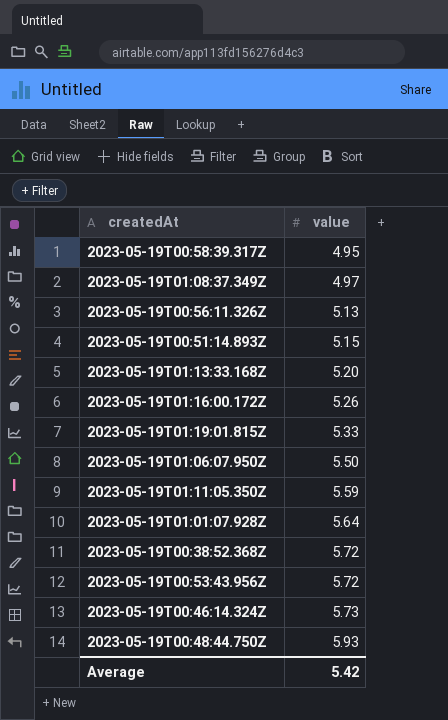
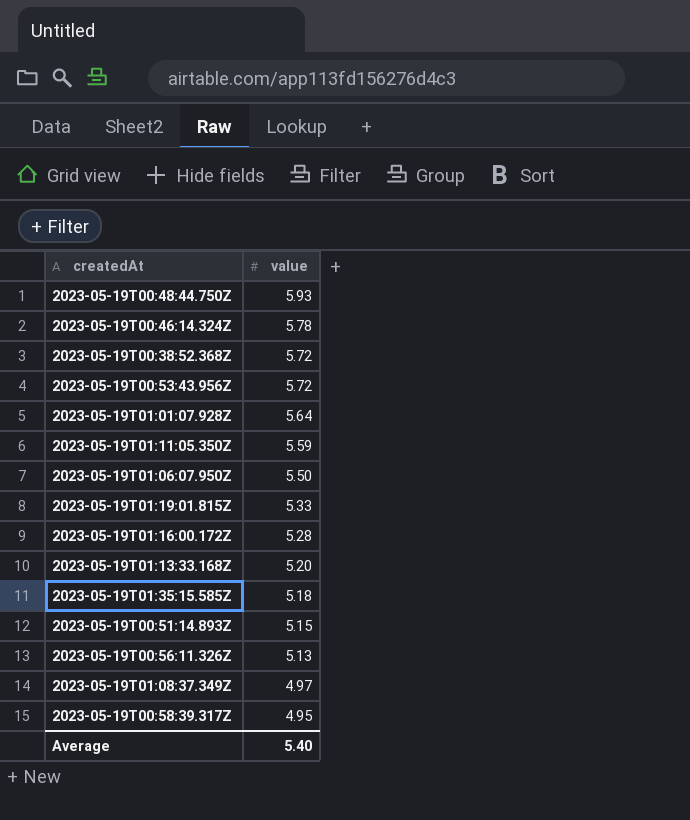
row order: value ascending -> value descending
2023-05-19T00:46:14.324Z | value: 5.73 -> 5.78
2023-05-19T01:16:00.172Z | value: 5.26 -> 5.28
row 2023-05-19T01:35:15.585Z: none -> 5.18
Average | value: 5.42 -> 5.40

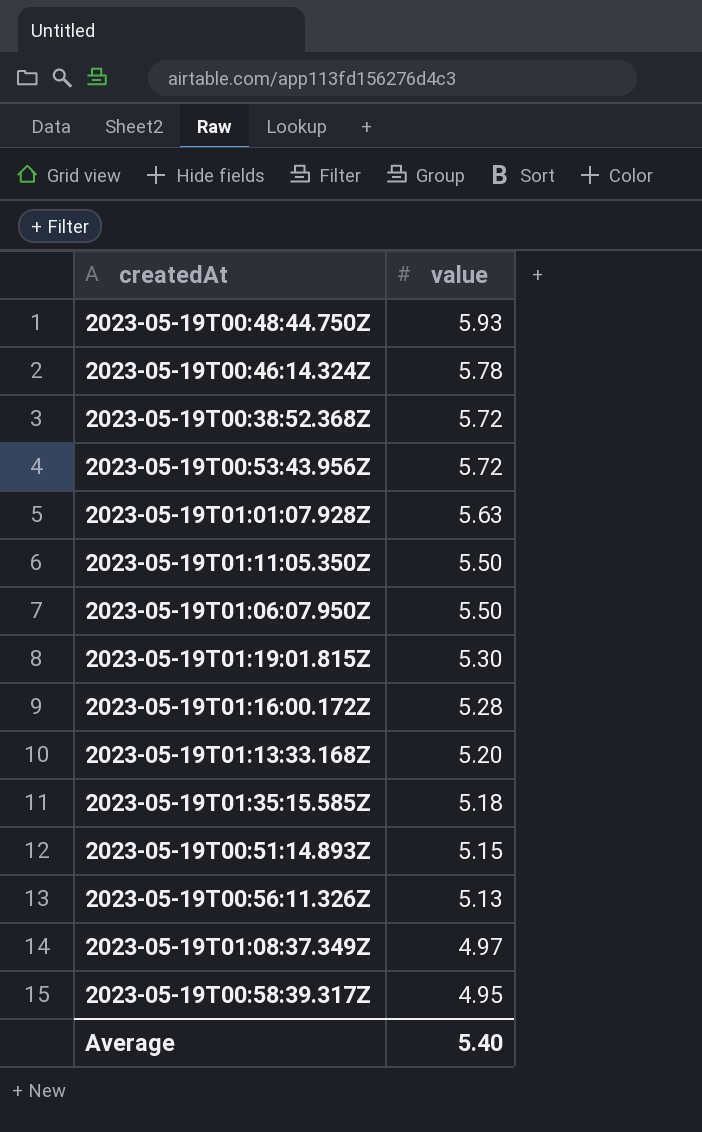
2023-05-19T01:01:07.928Z | value: 5.64 -> 5.63
2023-05-19T01:11:05.350Z | value: 5.59 -> 5.50
2023-05-19T01:19:01.815Z | value: 5.33 -> 5.30

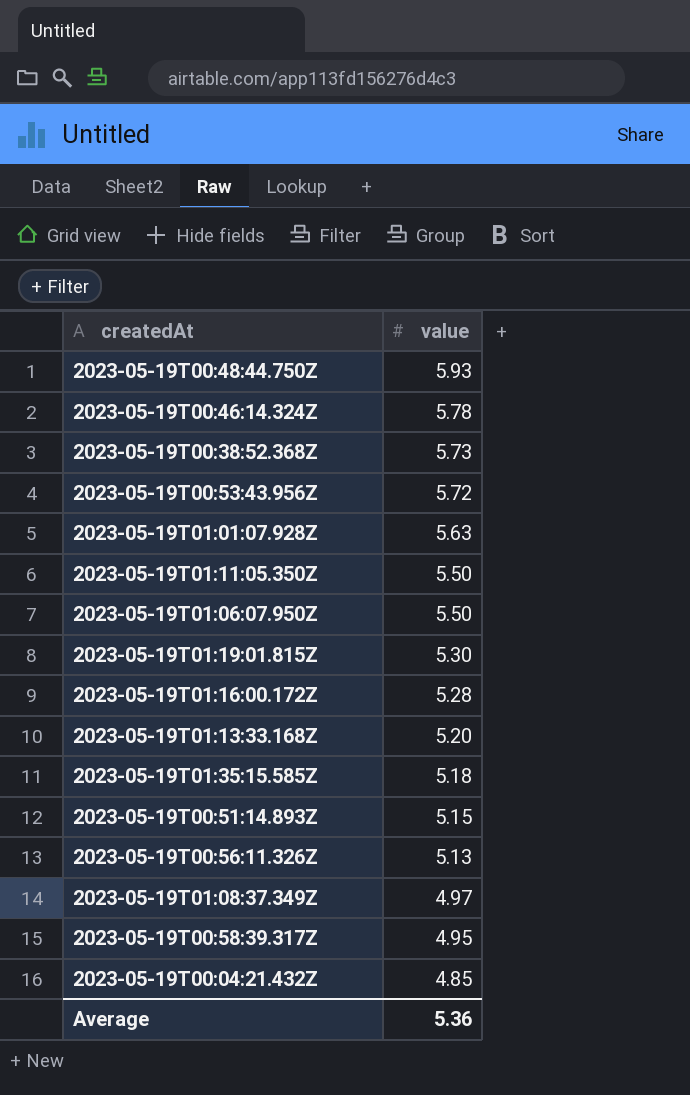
2023-05-19T00:38:52.368Z | value: 5.72 -> 5.73
row 2023-05-19T00:04:21.432Z: none -> 4.85
Average | value: 5.40 -> 5.36

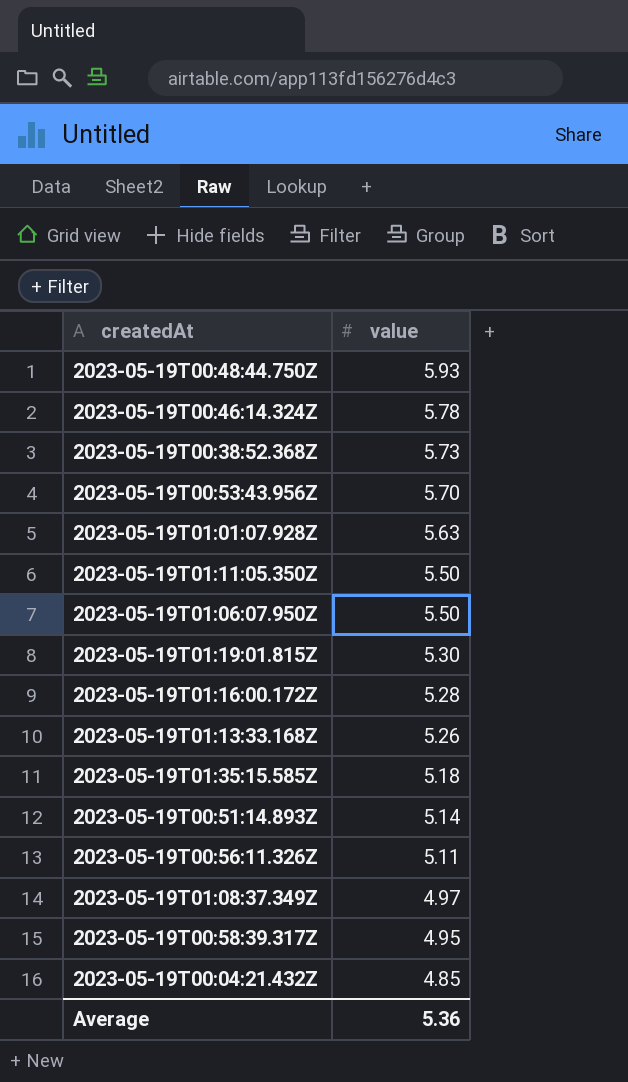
2023-05-19T00:53:43.956Z | value: 5.72 -> 5.70
2023-05-19T01:13:33.168Z | value: 5.20 -> 5.26
2023-05-19T00:51:14.893Z | value: 5.15 -> 5.14
2023-05-19T00:56:11.326Z | value: 5.13 -> 5.11

